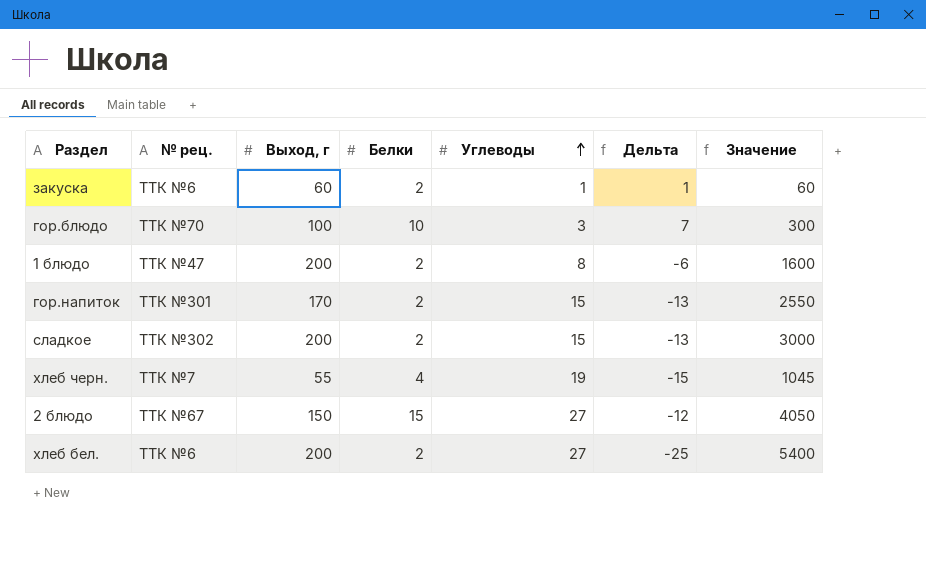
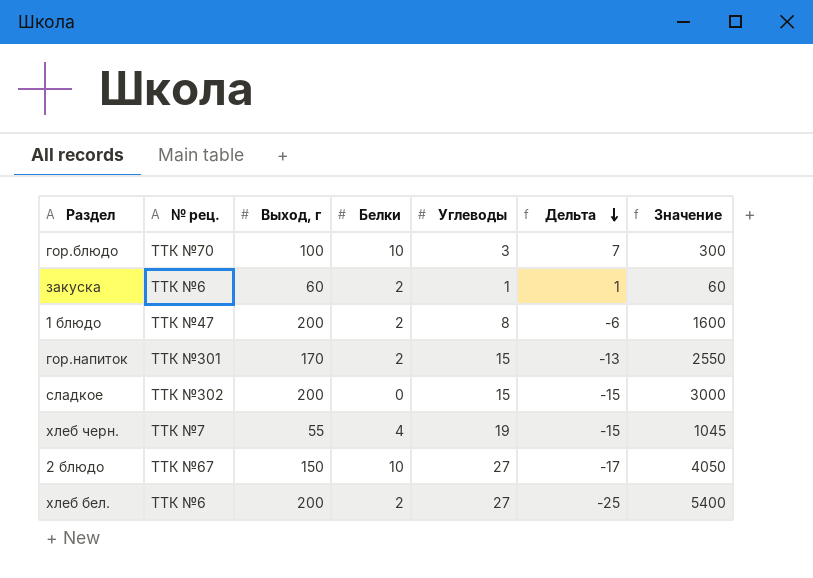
row order: Углеводы ascending -> Дельта descending
сладкое | Белки: 2 -> 0
сладкое | Дельта: -13 -> -15
2 блюдо | Белки: 15 -> 10
2 блюдо | Дельта: -12 -> -17

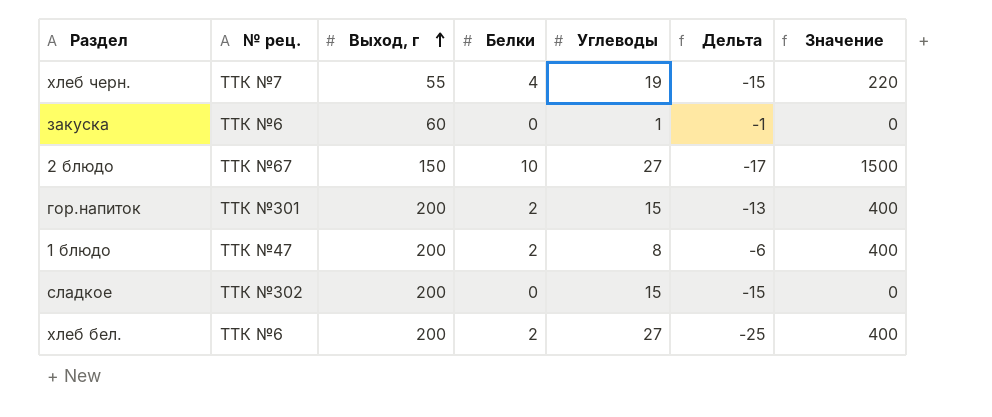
row order: Дельта descending -> Выход, г ascending
column Значение | formula: [Выход, г] * [Углеводы] -> [Выход, г] * [Белки]
row гор.блюдо: ТТК №70 | 100 | 10 | 3 | 7 | 300 -> none
закуска | Белки: 2 -> 0
закуска | Дельта: 1 -> -1
гор.напиток | Выход, г: 170 -> 200

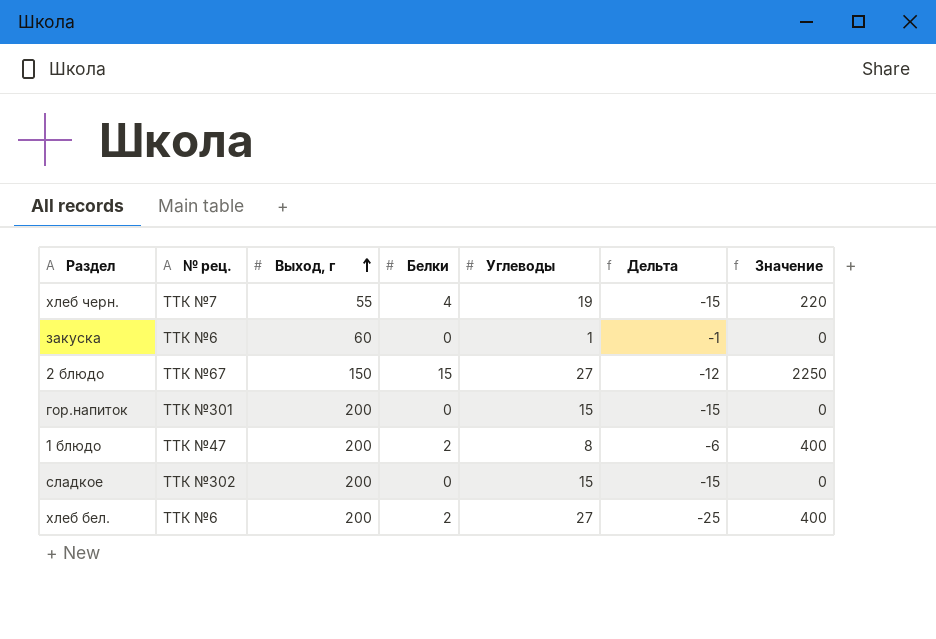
2 блюдо | Белки: 10 -> 15
2 блюдо | Дельта: -17 -> -12
2 блюдо | Значение: 1500 -> 2250
гор.напиток | Белки: 2 -> 0
гор.напиток | Дельта: -13 -> -15
гор.напиток | Значение: 400 -> 0

